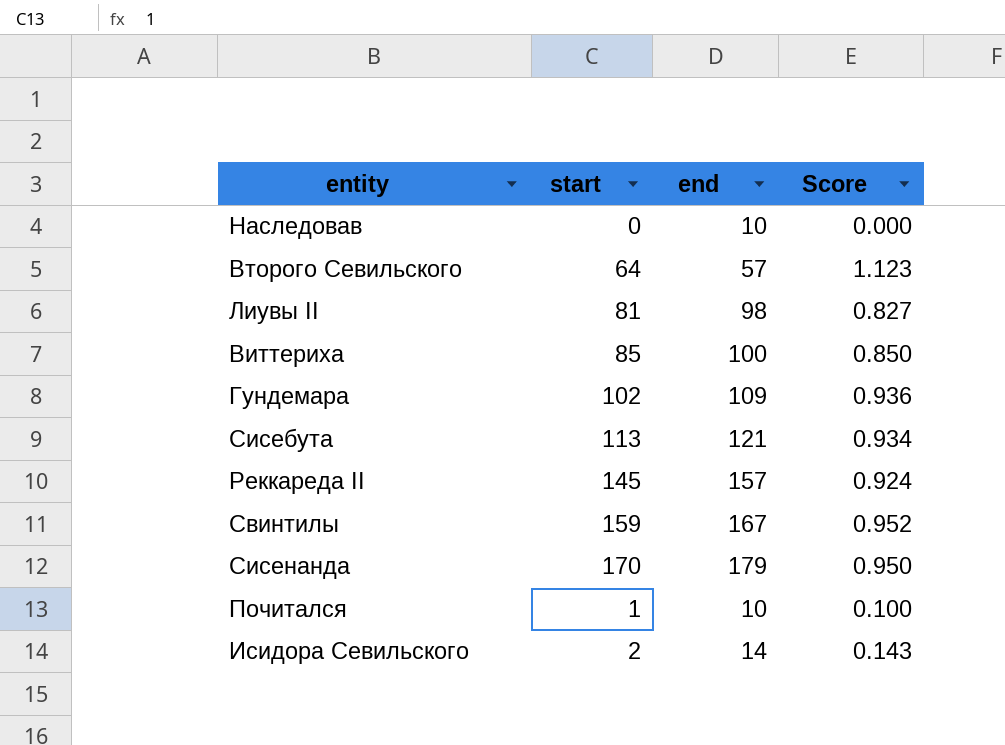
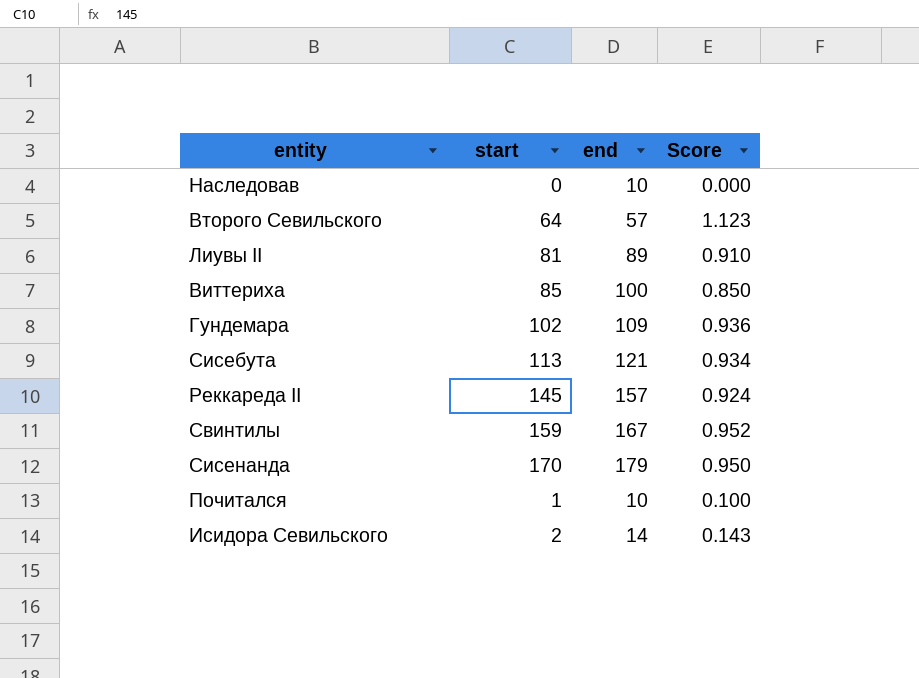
Лиувы II | end: 98 -> 89
Лиувы II | Score: 0.827 -> 0.910

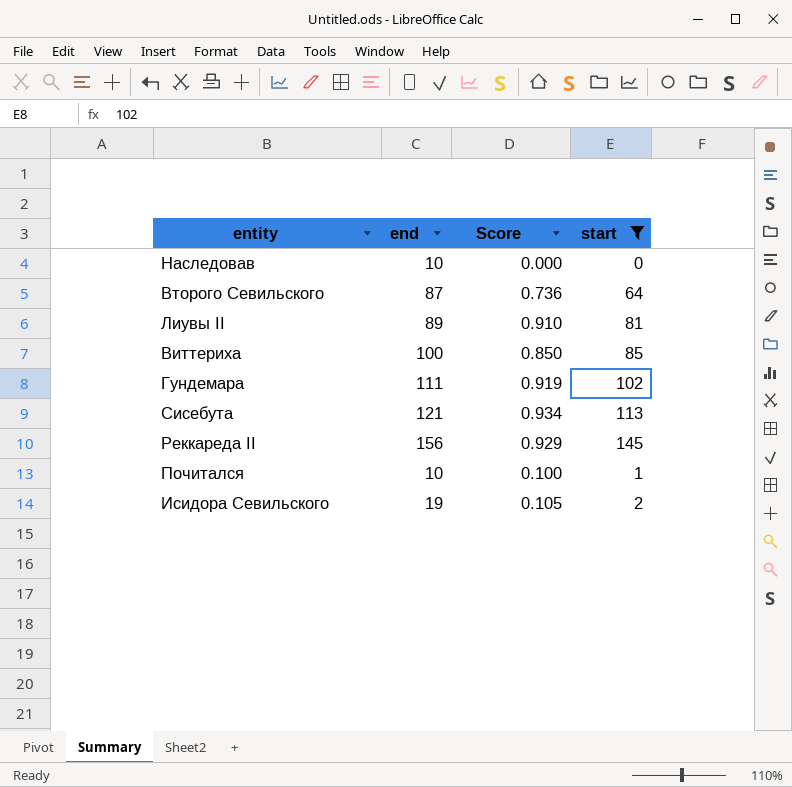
filter: none -> start <= 145
column start | position: 2 -> 4
Второго Севильского | end: 57 -> 87
Второго Севильского | Score: 1.123 -> 0.736
Гундемара | end: 109 -> 111
Гундемара | Score: 0.936 -> 0.919
Реккареда II | end: 157 -> 156
Реккареда II | Score: 0.924 -> 0.929
Исидора Севильского | end: 14 -> 19
Исидора Севильского | Score: 0.143 -> 0.105

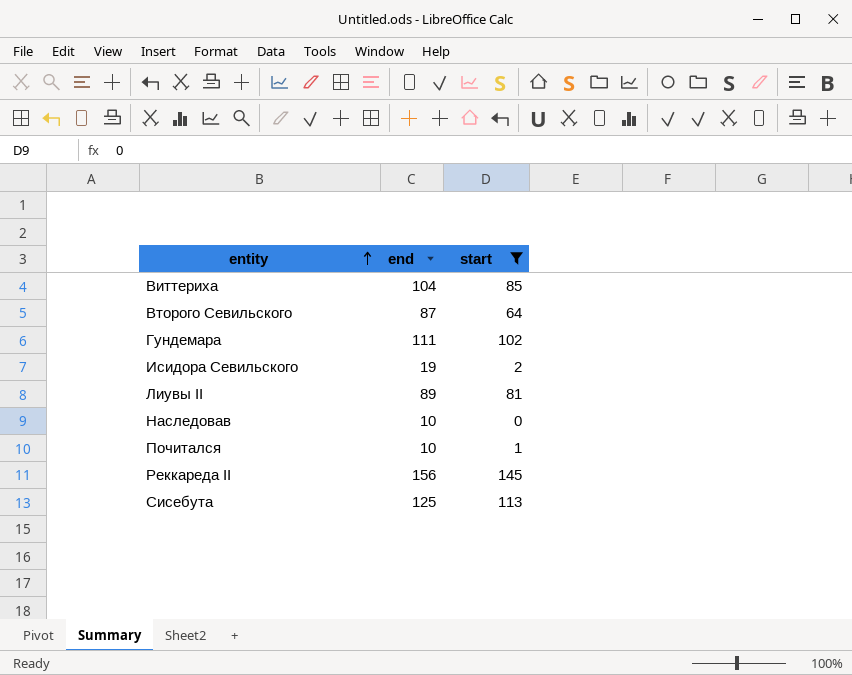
row order: none -> entity ascending
column Score | formula: [start] / [end] -> none
Виттериха | end: 100 -> 104
Сисебута | end: 121 -> 125

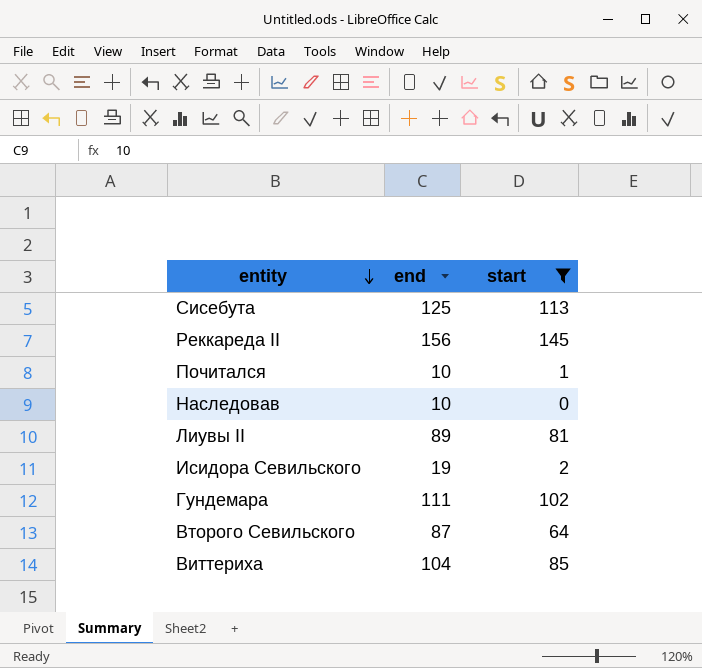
row order: entity ascending -> entity descending

